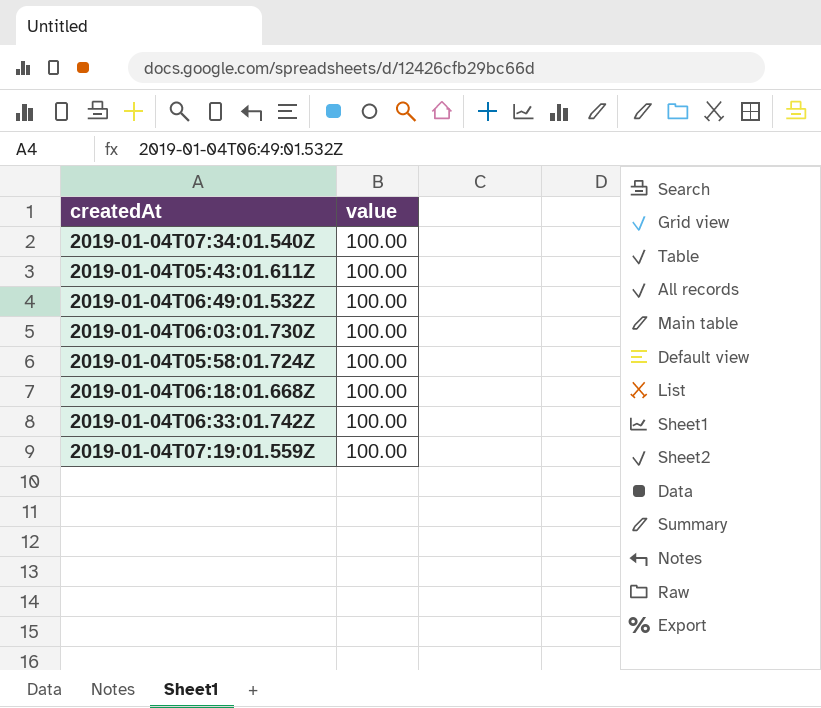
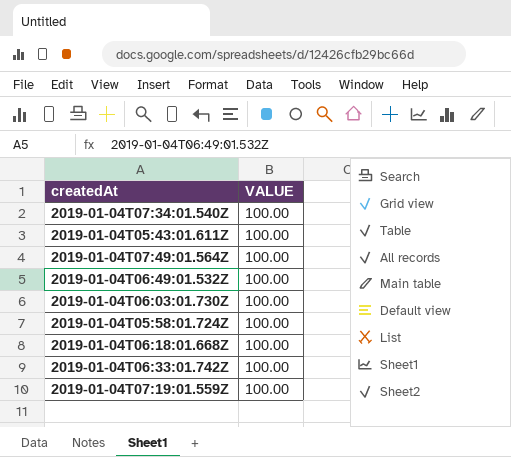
column name: value -> VALUE
row 2019-01-04T07:49:01.564Z: none -> 100.00

